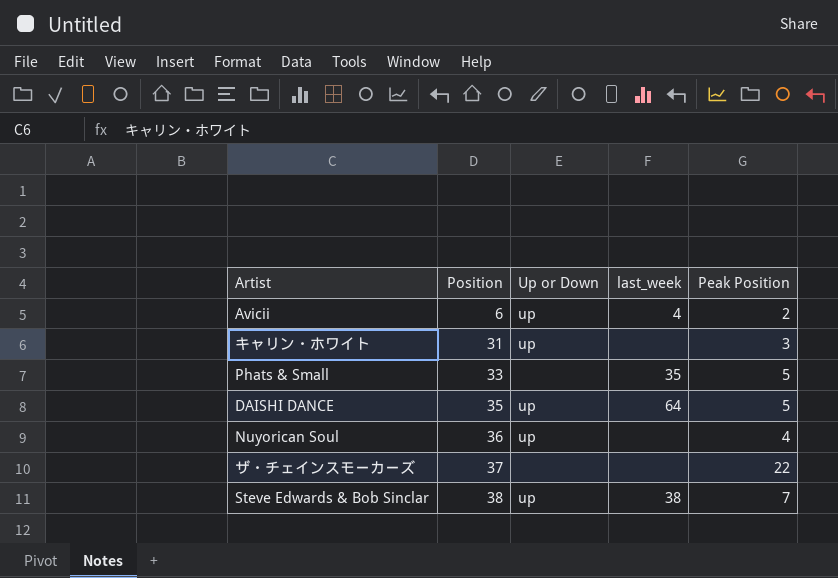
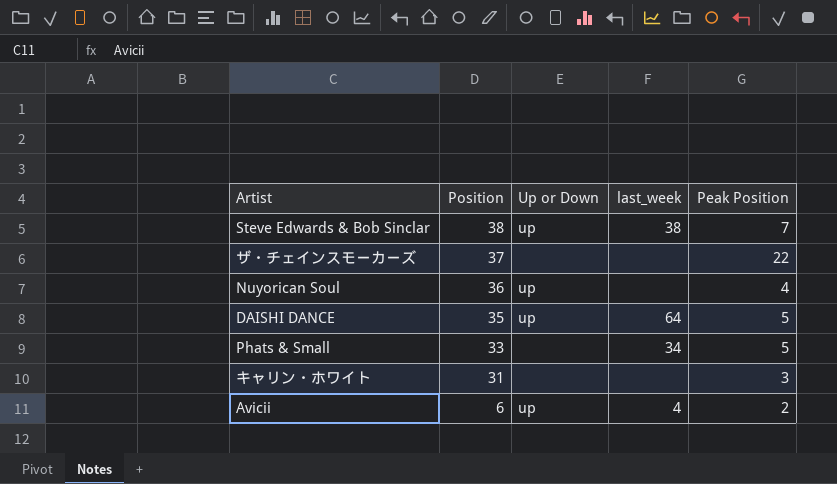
row order: Position ascending -> Position descending
Phats & Small | last_week: 35 -> 34
キャリン・ホワイト | Up or Down: up -> none

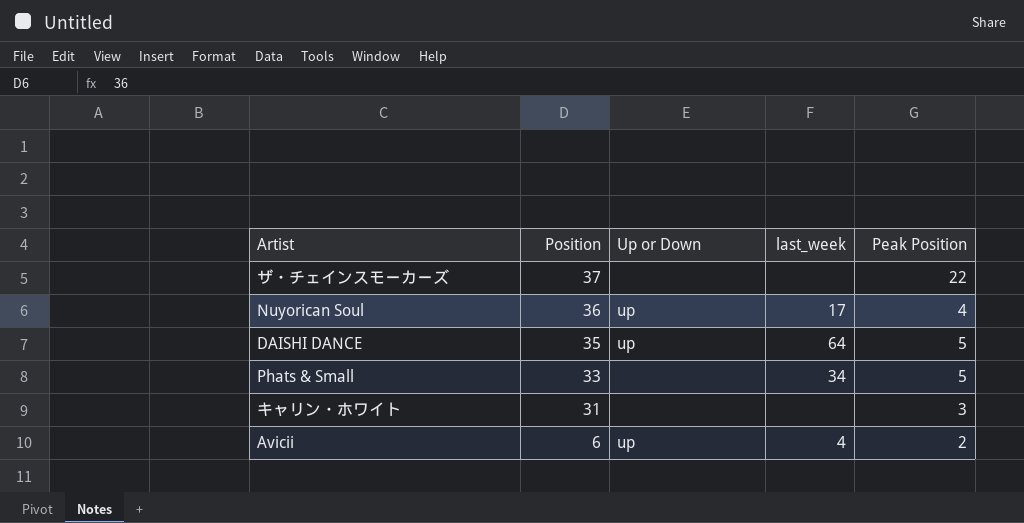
row Steve Edwards & Bob Sinclar: 38 | up | 38 | 7 -> none
Nuyorican Soul | last_week: none -> 17

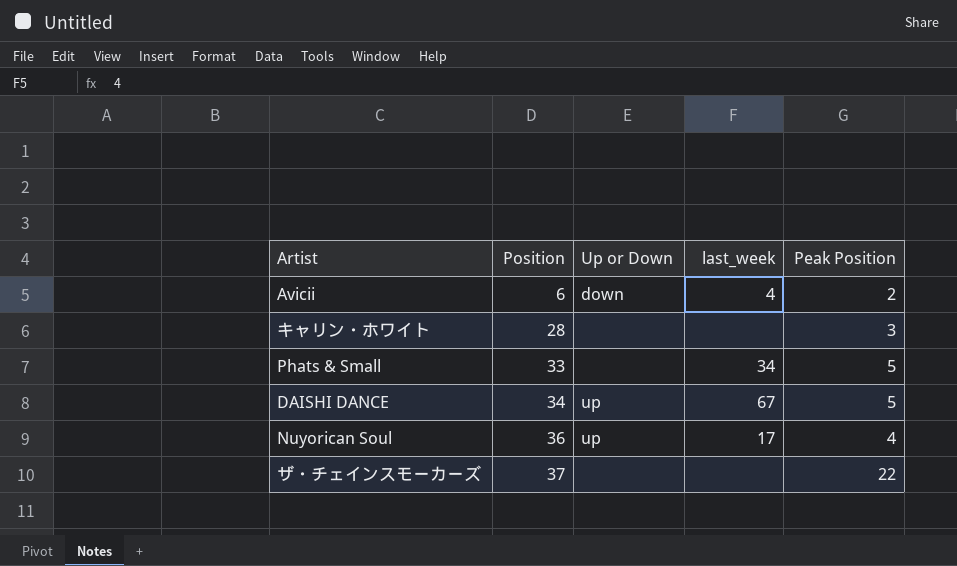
row order: Position descending -> Position ascending
Avicii | Up or Down: up -> down
キャリン・ホワイト | Position: 31 -> 28
DAISHI DANCE | Position: 35 -> 34
DAISHI DANCE | last_week: 64 -> 67

